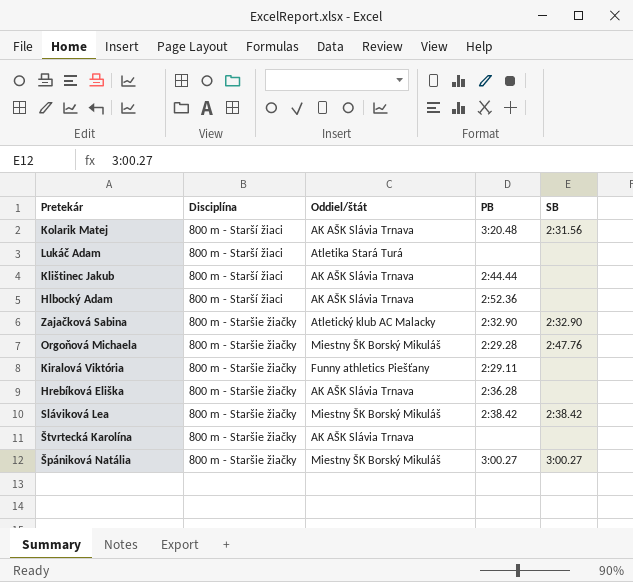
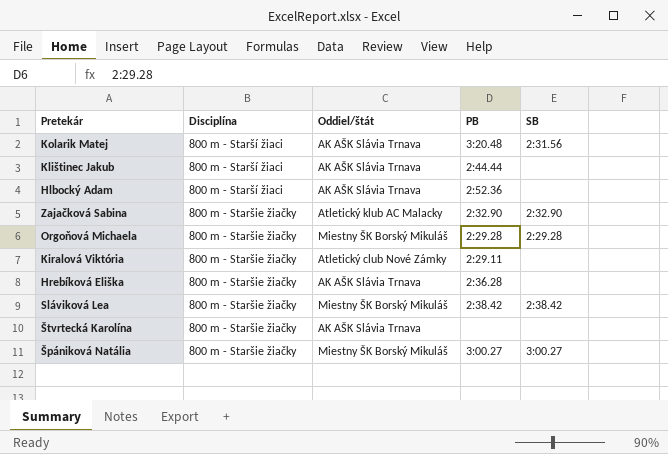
row Lukáč Adam: 800 m - Starší žiaci | Atletika Stará Turá | none | none -> none
Orgoňová Michaela | SB: 2:47.76 -> 2:29.28
Kiralová Viktória | Oddiel/štát: Funny athletics Piešťany -> Atletický club Nové Zámky

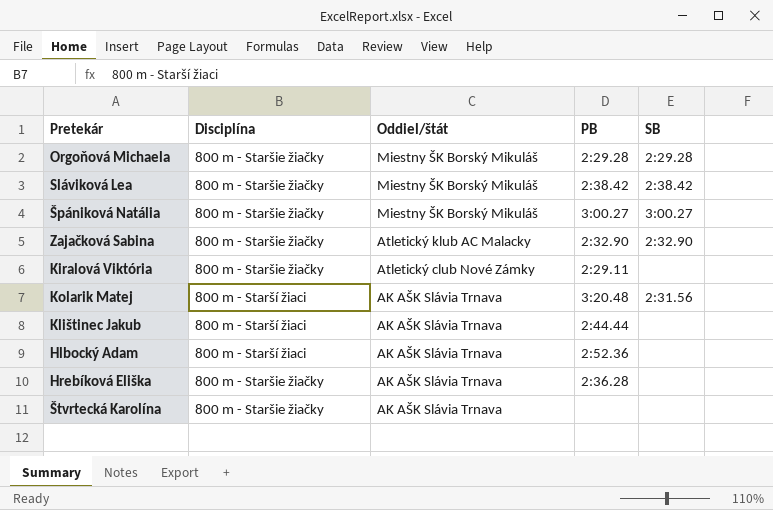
row order: Disciplína ascending -> Oddiel/štát descending

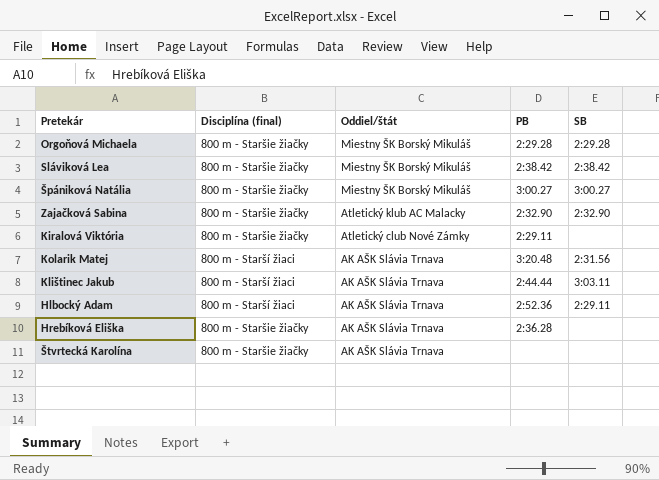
column name: Disciplína -> Disciplína (final)
Klištinec Jakub | SB: none -> 3:03.11
Hlbocký Adam | SB: none -> 2:29.11

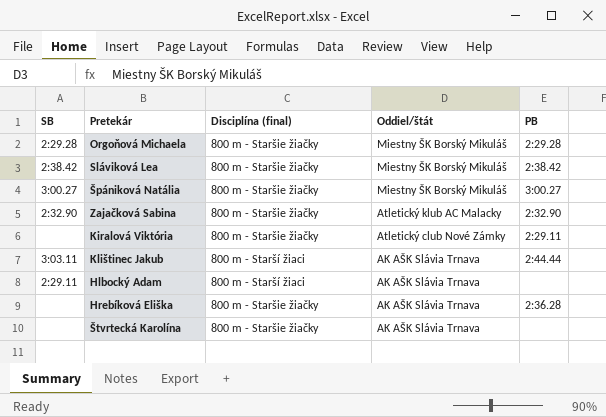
column SB | position: 5 -> 1
row Kolarik Matej: 800 m - Starší žiaci | AK AŠK Slávia Trnava | 3:20.48 | 2:31.56 -> none
Hlbocký Adam | PB: 2:52.36 -> none

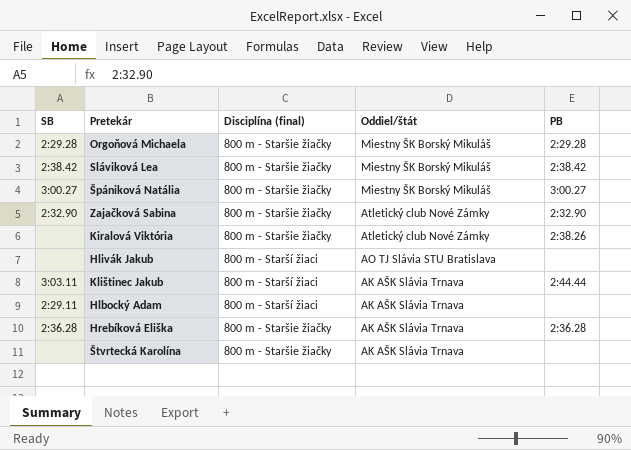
Zajačková Sabina | Oddiel/štát: Atletický klub AC Malacky -> Atletický club Nové Zámky
Kiralová Viktória | PB: 2:29.11 -> 2:38.26
row Hlivák Jakub: none -> none | 800 m - Starší žiaci | AO TJ Slávia STU Bratislava | none
Hrebíková Eliška | SB: none -> 2:36.28

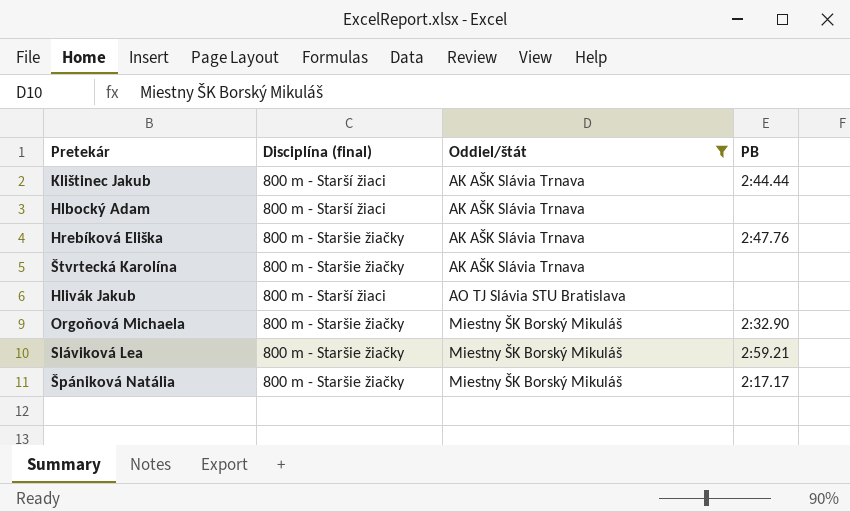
filter: none -> Oddiel/štát != Atletický club Nové Zámky
row order: Oddiel/štát descending -> Oddiel/štát ascending
column SB | position: 1 -> none
Hrebíková Eliška | PB: 2:36.28 -> 2:47.76
Orgoňová Michaela | PB: 2:29.28 -> 2:32.90
Sláviková Lea | PB: 2:38.42 -> 2:59.21
Špániková Natália | PB: 3:00.27 -> 2:17.17

